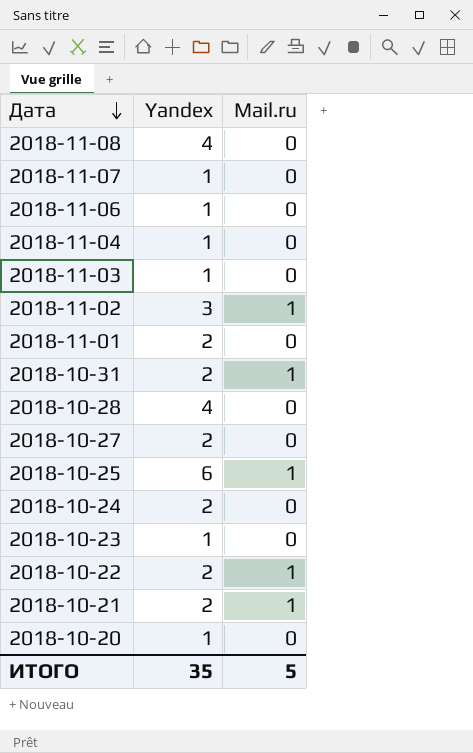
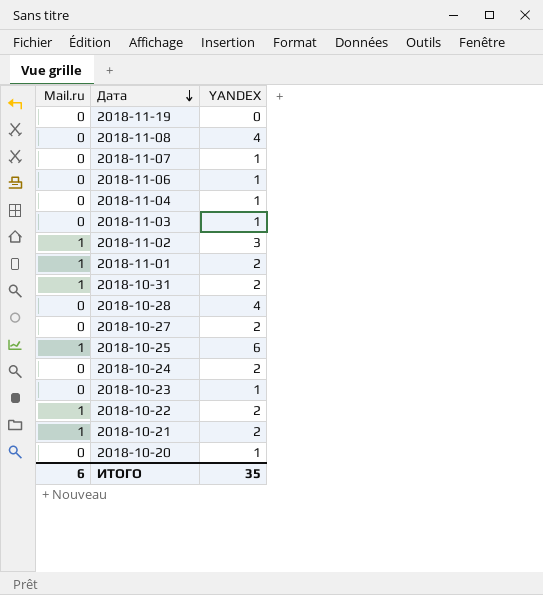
column Mail.ru | position: 3 -> 1
column name: Yandex -> YANDEX
row 2018-11-19: none -> 0 | 0
2018-11-01 | Mail.ru: 0 -> 1
ИТОГО | Mail.ru: 5 -> 6

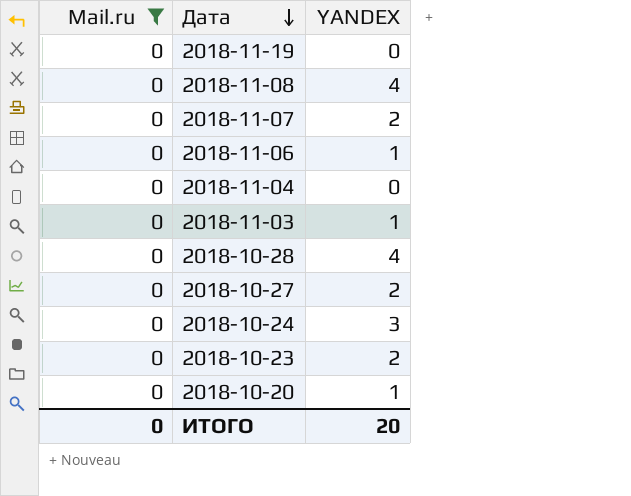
filter: none -> Mail.ru = 0
2018-11-07 | YANDEX: 1 -> 2
2018-11-04 | YANDEX: 1 -> 0
2018-10-24 | YANDEX: 2 -> 3
2018-10-23 | YANDEX: 1 -> 2
ИТОГО | Mail.ru: 6 -> 0
ИТОГО | YANDEX: 35 -> 20

